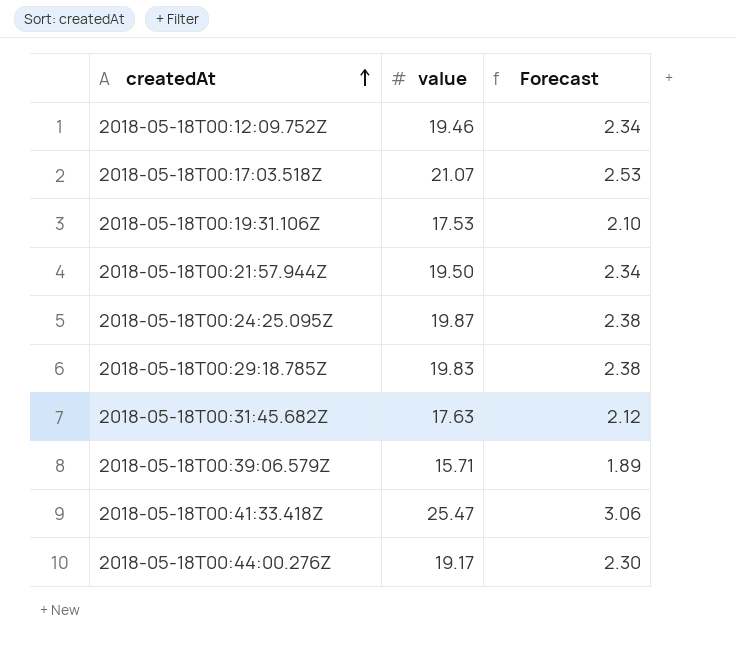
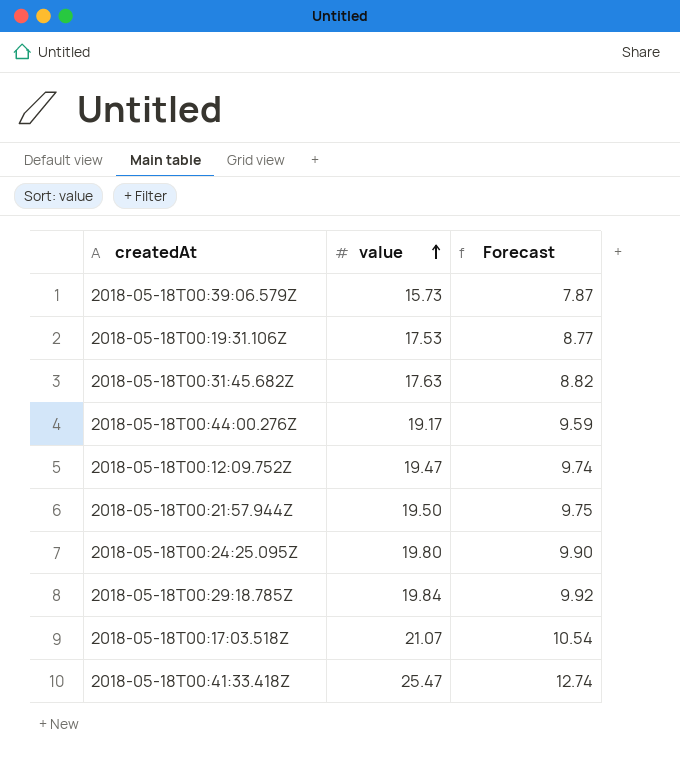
row order: createdAt ascending -> value ascending
column Forecast | formula: [value] * 0.12 -> [value] * 0.5
2018-05-18T00:39:06.579Z | value: 15.71 -> 15.73
2018-05-18T00:12:09.752Z | value: 19.46 -> 19.47
2018-05-18T00:24:25.095Z | value: 19.87 -> 19.80
2018-05-18T00:29:18.785Z | value: 19.83 -> 19.84

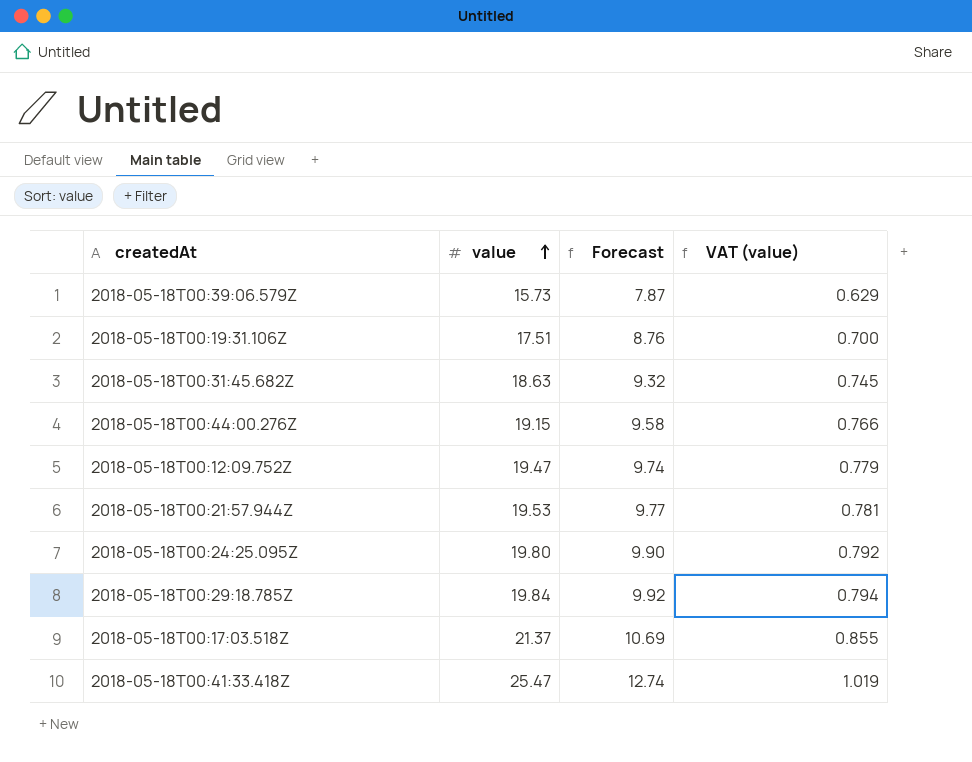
column VAT (value) | formula: none -> [value] * 0.04
2018-05-18T00:19:31.106Z | value: 17.53 -> 17.51
2018-05-18T00:19:31.106Z | Forecast: 8.77 -> 8.76
2018-05-18T00:31:45.682Z | value: 17.63 -> 18.63
2018-05-18T00:31:45.682Z | Forecast: 8.82 -> 9.32
2018-05-18T00:44:00.276Z | value: 19.17 -> 19.15
2018-05-18T00:44:00.276Z | Forecast: 9.59 -> 9.58
2018-05-18T00:21:57.944Z | value: 19.50 -> 19.53
2018-05-18T00:21:57.944Z | Forecast: 9.75 -> 9.77
2018-05-18T00:17:03.518Z | value: 21.07 -> 21.37
2018-05-18T00:17:03.518Z | Forecast: 10.54 -> 10.69

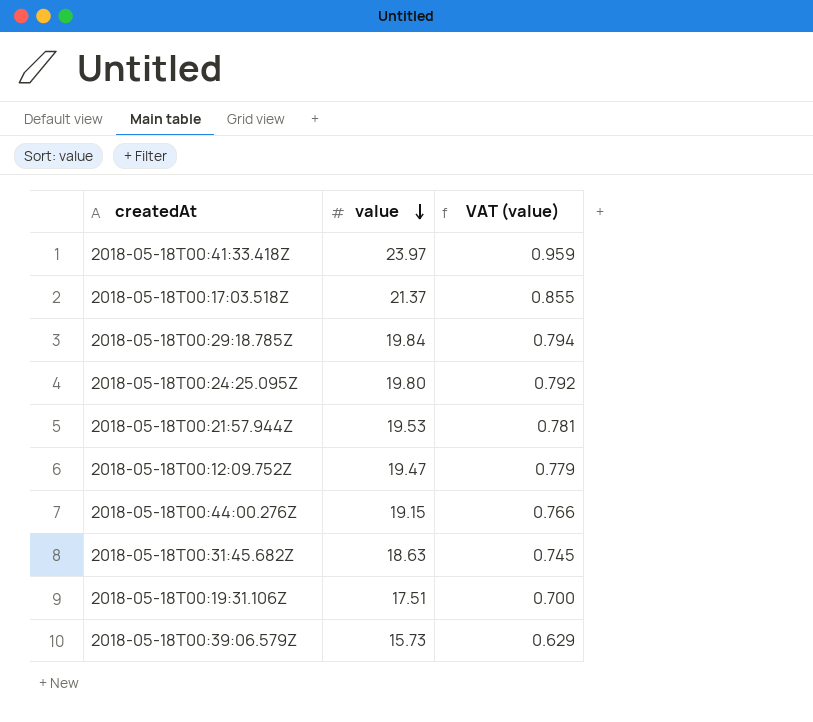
row order: value ascending -> value descending
column Forecast | formula: [value] * 0.5 -> none
2018-05-18T00:41:33.418Z | value: 25.47 -> 23.97
2018-05-18T00:41:33.418Z | VAT (value): 1.019 -> 0.959

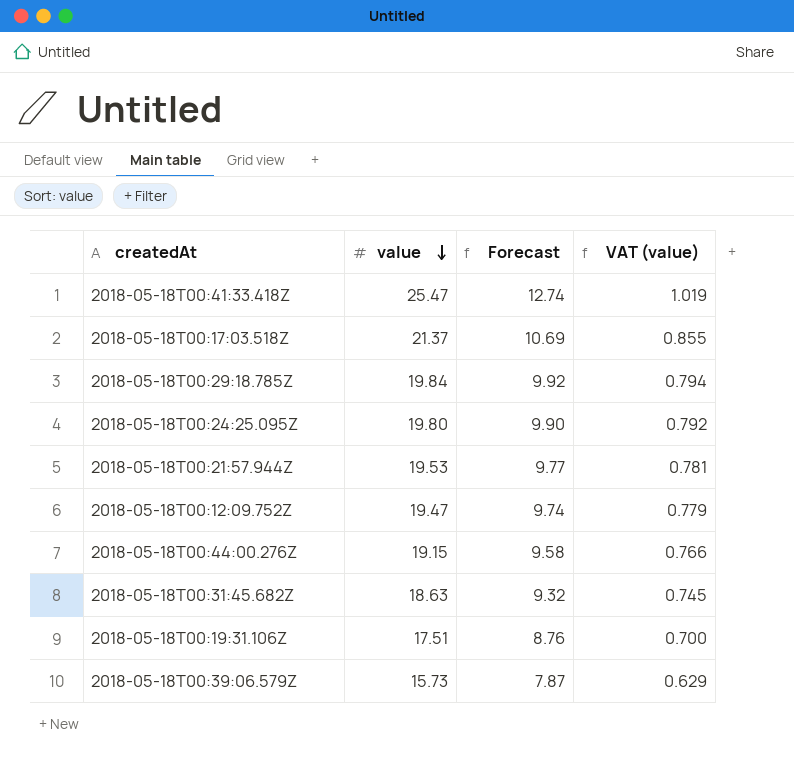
column Forecast | formula: none -> [value] * 0.5
2018-05-18T00:41:33.418Z | value: 23.97 -> 25.47
2018-05-18T00:41:33.418Z | VAT (value): 0.959 -> 1.019

